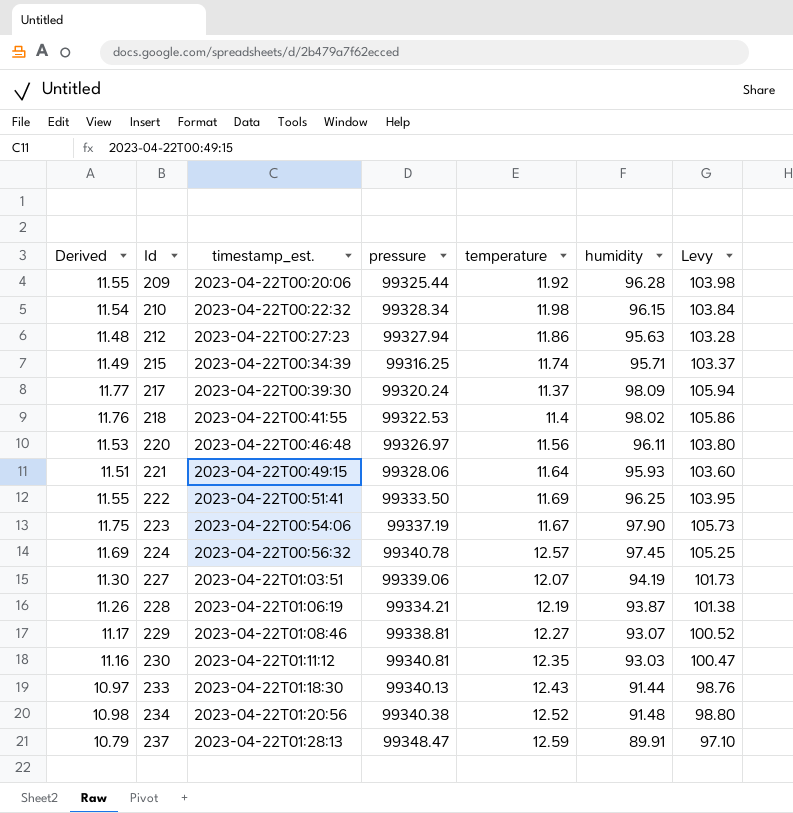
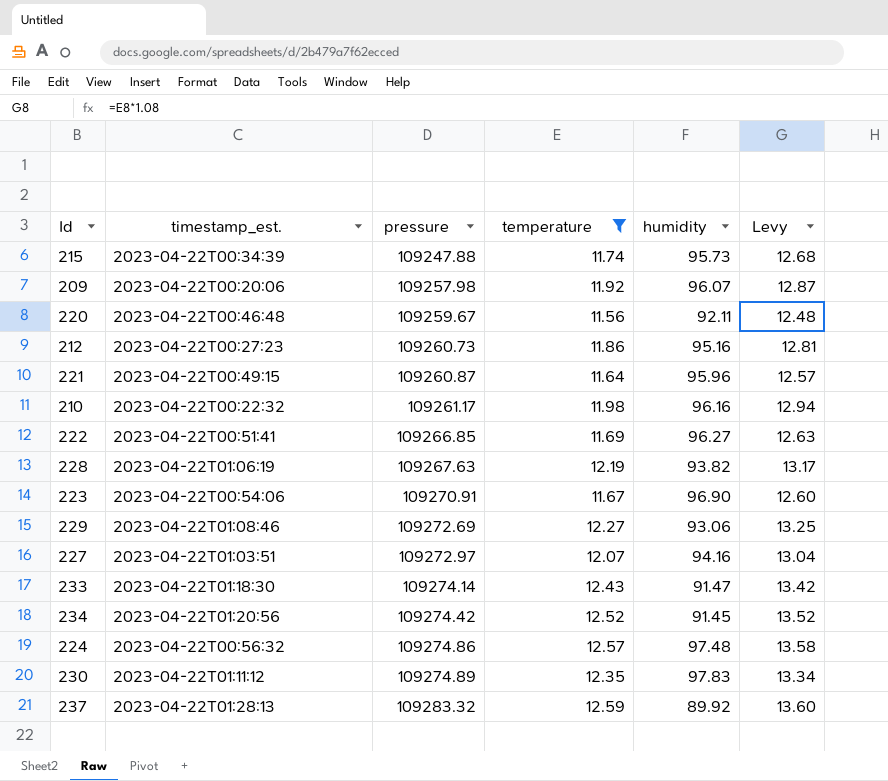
filter: none -> temperature >= 11.56
row order: Id ascending -> pressure ascending
column Derived | formula: [humidity] * 0.12 -> none
column Levy | formula: [humidity] * 1.08 -> [temperature] * 1.08
215 | pressure: 99316.25 -> 109247.88
215 | humidity: 95.71 -> 95.73
209 | pressure: 99325.44 -> 109257.98
209 | humidity: 96.28 -> 96.07
220 | pressure: 99326.97 -> 109259.67
220 | humidity: 96.11 -> 92.11
212 | pressure: 99327.94 -> 109260.73
212 | humidity: 95.63 -> 95.16
221 | pressure: 99328.06 -> 109260.87
221 | humidity: 95.93 -> 95.96
210 | pressure: 99328.34 -> 109261.17
210 | humidity: 96.15 -> 96.16
222 | pressure: 99333.50 -> 109266.85
222 | humidity: 96.25 -> 96.27
228 | pressure: 99334.21 -> 109267.63
228 | humidity: 93.87 -> 93.82
223 | pressure: 99337.19 -> 109270.91
223 | humidity: 97.90 -> 96.90
229 | pressure: 99338.81 -> 109272.69
229 | humidity: 93.07 -> 93.06
227 | pressure: 99339.06 -> 109272.97
227 | humidity: 94.19 -> 94.16
233 | pressure: 99340.13 -> 109274.14
233 | humidity: 91.44 -> 91.47
234 | pressure: 99340.38 -> 109274.42
234 | humidity: 91.48 -> 91.45
224 | pressure: 99340.78 -> 109274.86
224 | humidity: 97.45 -> 97.48
230 | pressure: 99340.81 -> 109274.89
230 | humidity: 93.03 -> 97.83
237 | pressure: 99348.47 -> 109283.32
237 | humidity: 89.91 -> 89.92

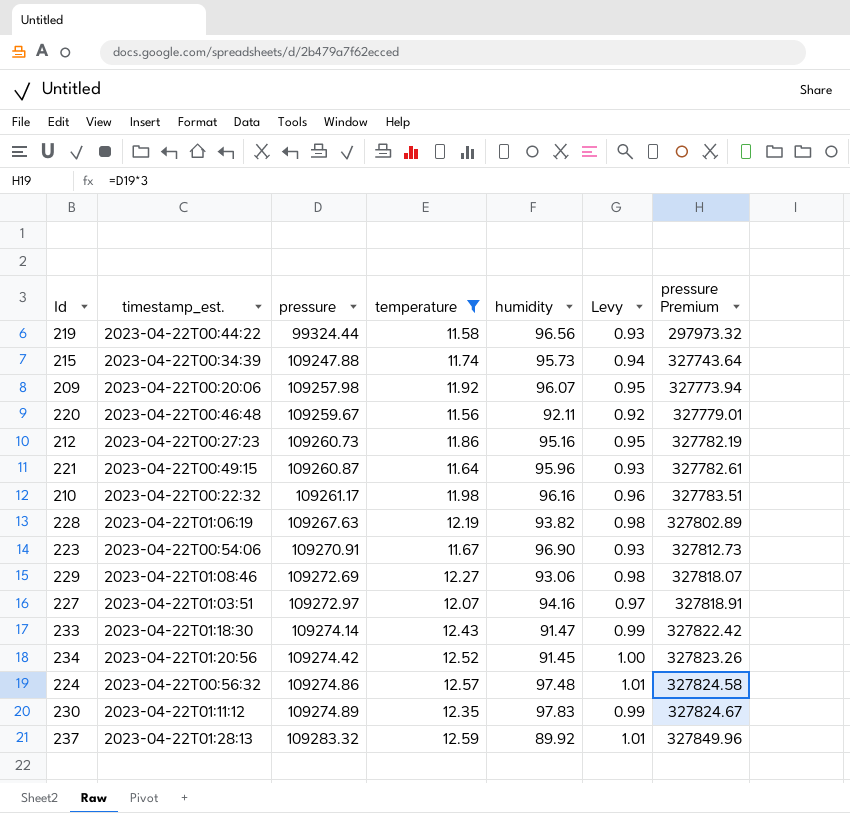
column Levy | formula: [temperature] * 1.08 -> [temperature] * 0.08
column pressure Premium | formula: none -> [pressure] * 3
row 222: 2023-04-22T00:51:41 | 109266.85 | 11.69 | 96.27 | 12.63 -> none
row 219: none -> 2023-04-22T00:44:22 | 99324.44 | 11.58 | 96.56 | 0.93 | 297973.32

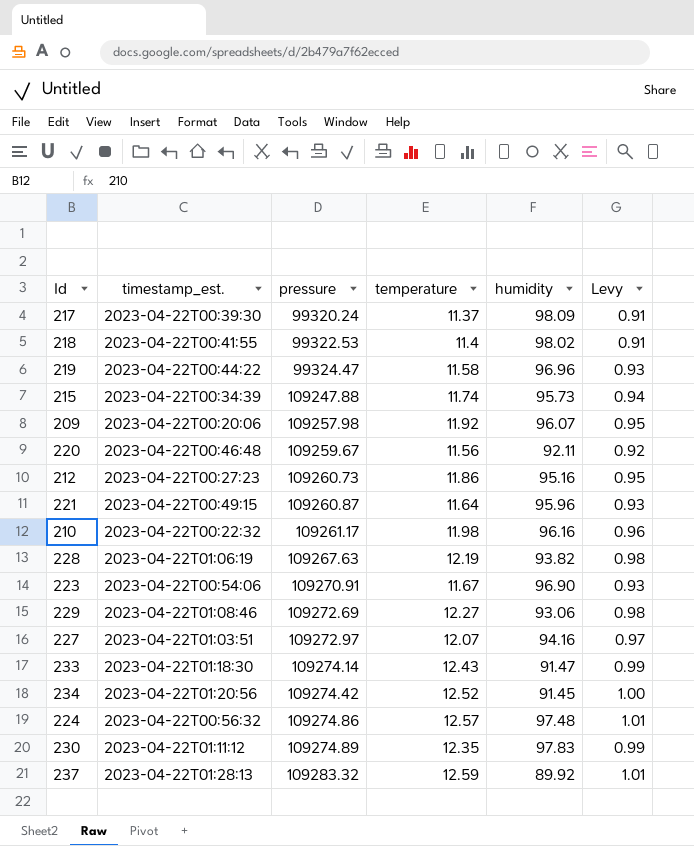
filter: temperature >= 11.56 -> none
column pressure Premium | formula: [pressure] * 3 -> none
219 | pressure: 99324.44 -> 99324.47
219 | humidity: 96.56 -> 96.96

